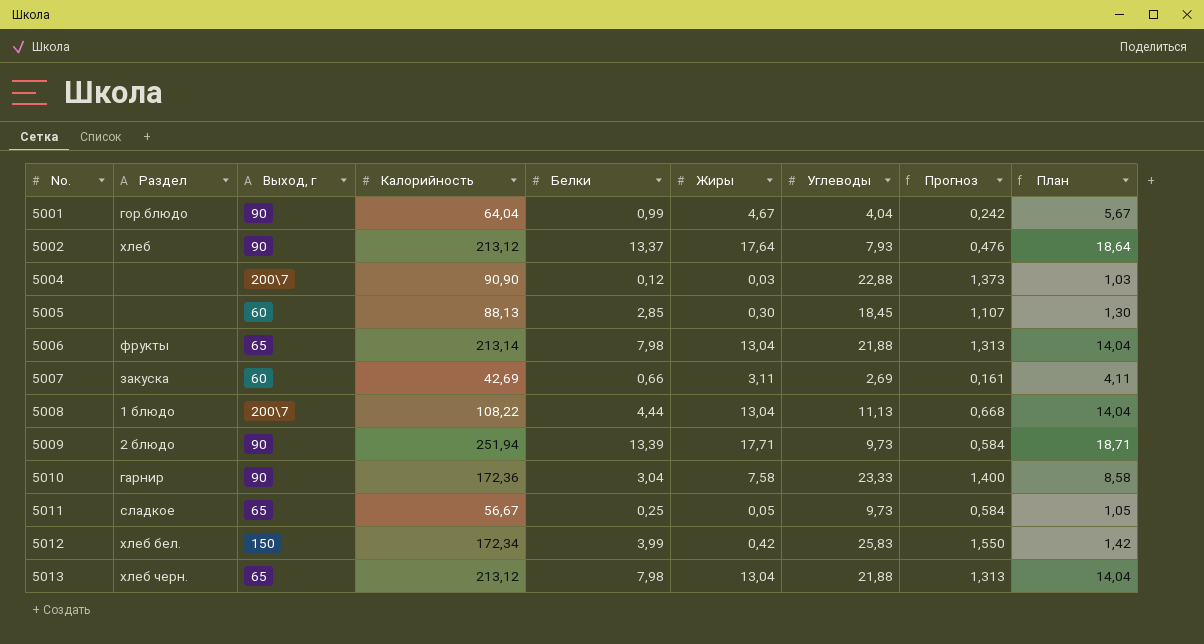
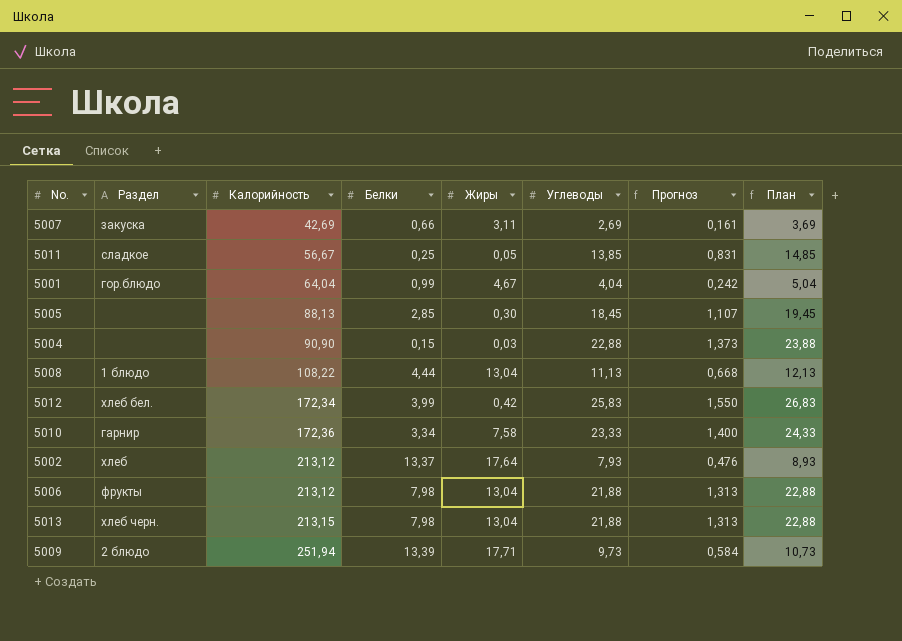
row order: No. ascending -> Калорийность ascending
column Выход, г | position: 3 -> none
column План | formula: [Жиры] + 1 -> [Углеводы] + 1
5011 | Углеводы: 9,73 -> 13,85
5011 | Прогноз: 0,584 -> 0,831
5004 | Белки: 0,12 -> 0,15
5010 | Белки: 3,04 -> 3,34
5006 | Калорийность: 213,14 -> 213,12
5013 | Калорийность: 213,12 -> 213,15

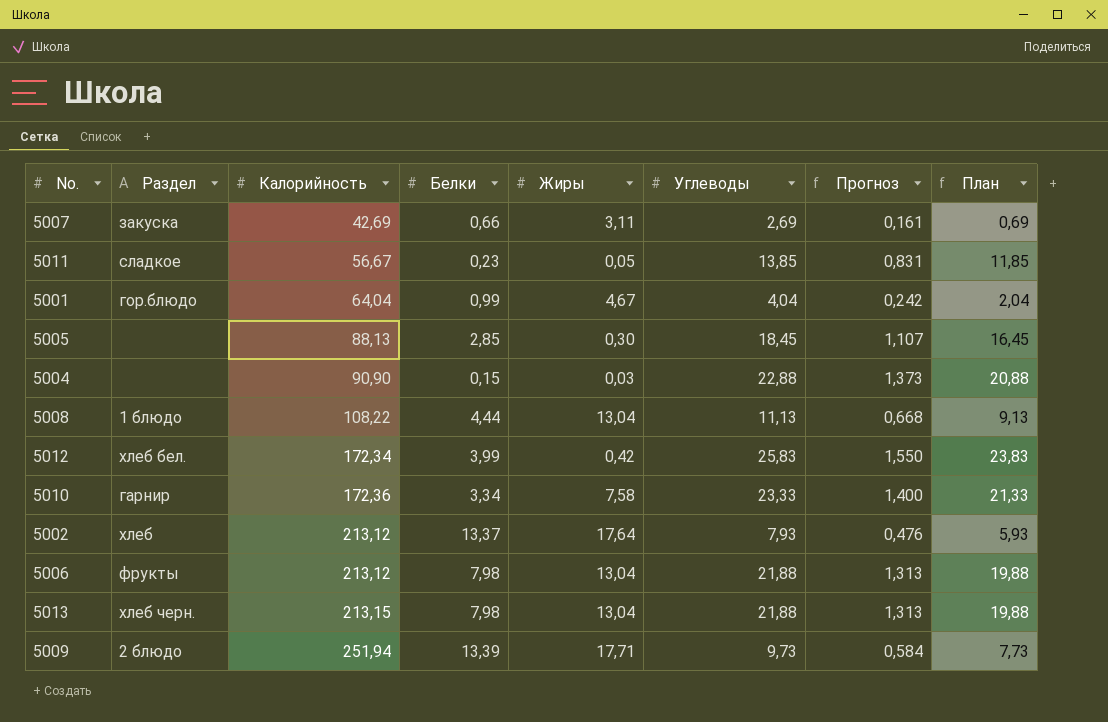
column План | formula: [Углеводы] + 1 -> [Углеводы] - 2
5011 | Белки: 0,25 -> 0,23

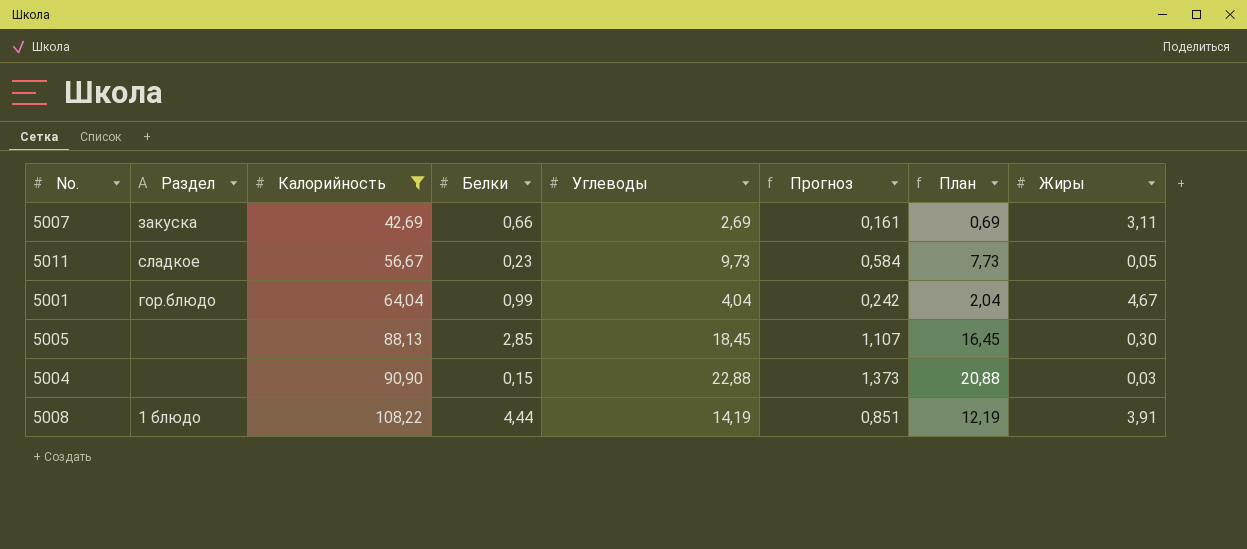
filter: none -> Калорийность <= 108,22
column Жиры | position: 5 -> 8
5011 | Углеводы: 13,85 -> 9,73
5011 | Прогноз: 0,831 -> 0,584
5011 | План: 11,85 -> 7,73
5008 | Углеводы: 11,13 -> 14,19
5008 | Прогноз: 0,668 -> 0,851
5008 | План: 9,13 -> 12,19
5008 | Жиры: 13,04 -> 3,91

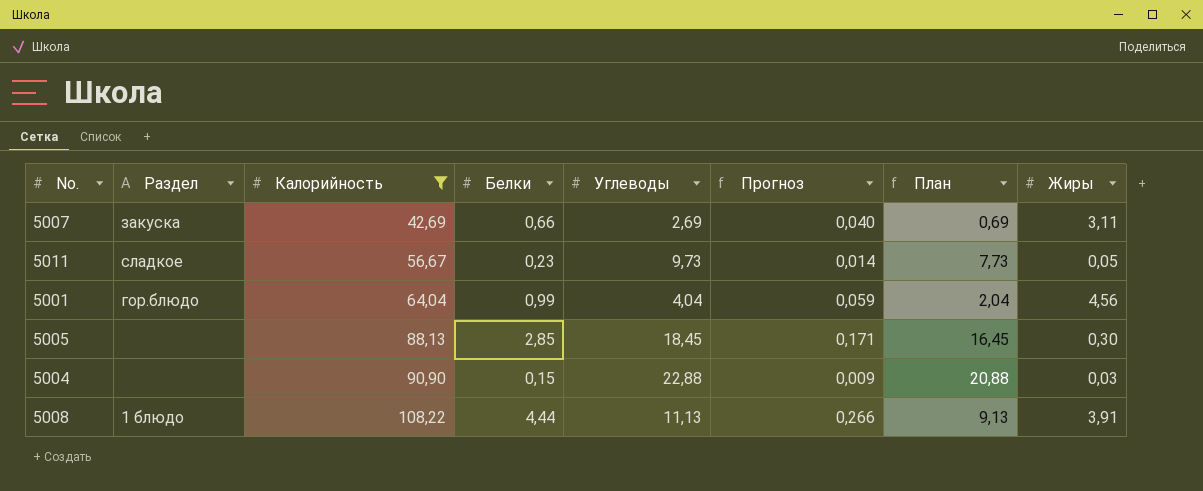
column Прогноз | formula: [Углеводы] * 0,06 -> [Белки] * 0,06
5001 | Жиры: 4,67 -> 4,56
5008 | Углеводы: 14,19 -> 11,13
5008 | План: 12,19 -> 9,13

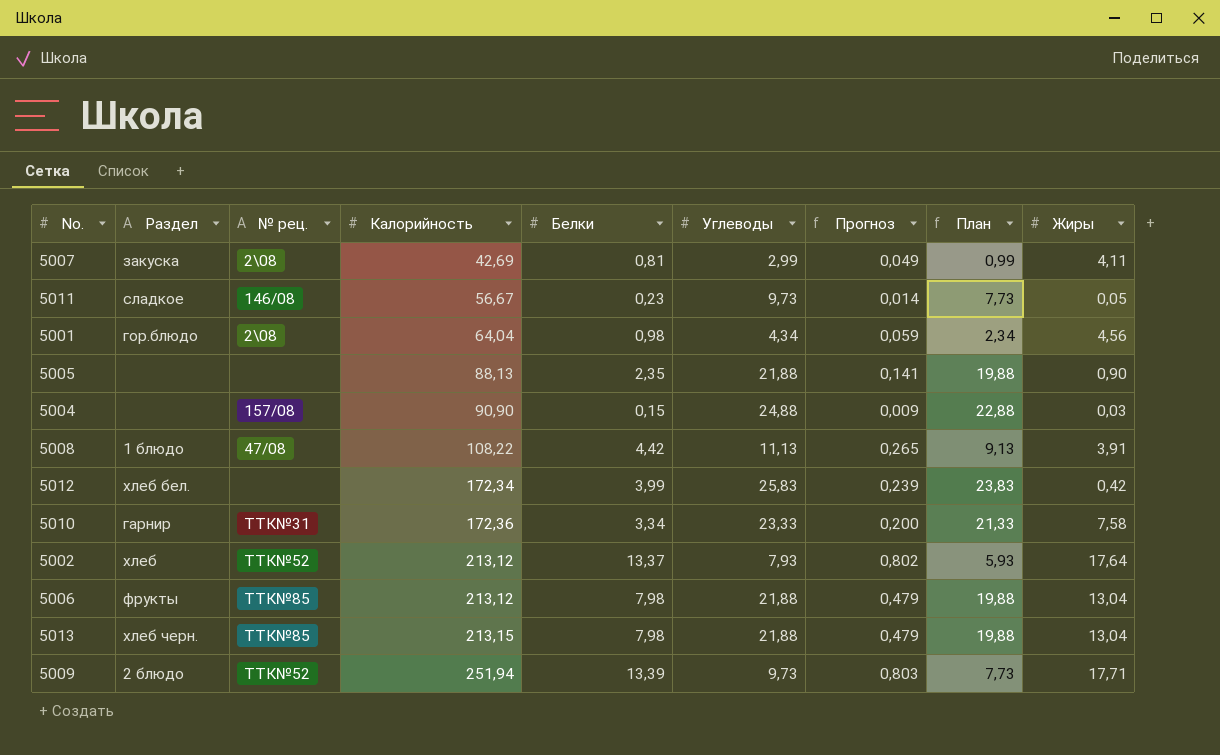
filter: Калорийность <= 108,22 -> none
column № рец. | position: none -> 3
5007 | Белки: 0,66 -> 0,81
5007 | Углеводы: 2,69 -> 2,99
5007 | Прогноз: 0,040 -> 0,049
5007 | План: 0,69 -> 0,99
5007 | Жиры: 3,11 -> 4,11
5001 | Белки: 0,99 -> 0,98
5001 | Углеводы: 4,04 -> 4,34
5001 | План: 2,04 -> 2,34
5005 | Белки: 2,85 -> 2,35
5005 | Углеводы: 18,45 -> 21,88
5005 | Прогноз: 0,171 -> 0,141
5005 | План: 16,45 -> 19,88
5005 | Жиры: 0,30 -> 0,90
5004 | Углеводы: 22,88 -> 24,88
5004 | План: 20,88 -> 22,88
5008 | Белки: 4,44 -> 4,42
5008 | Прогноз: 0,266 -> 0,265

